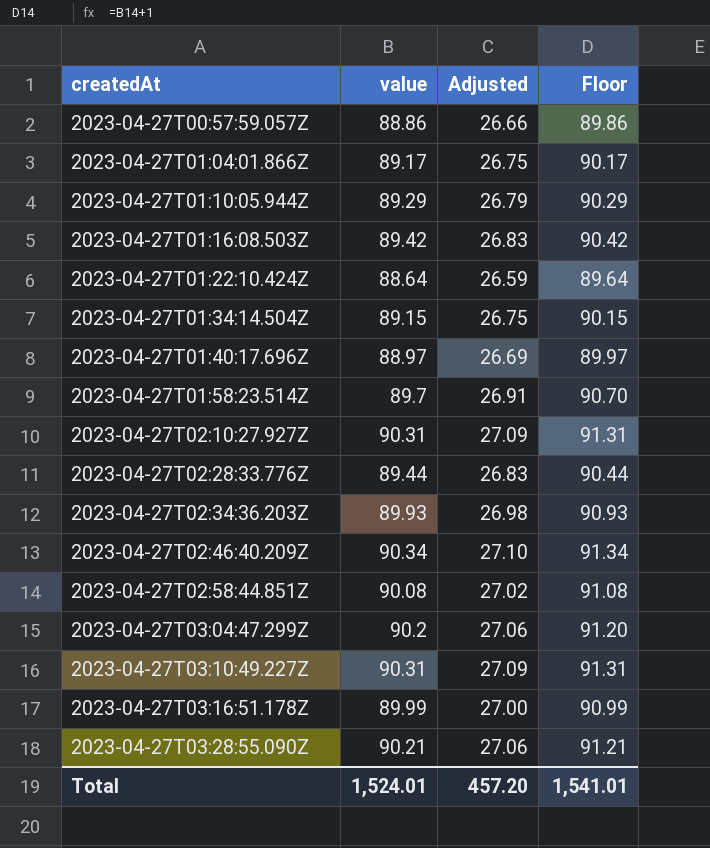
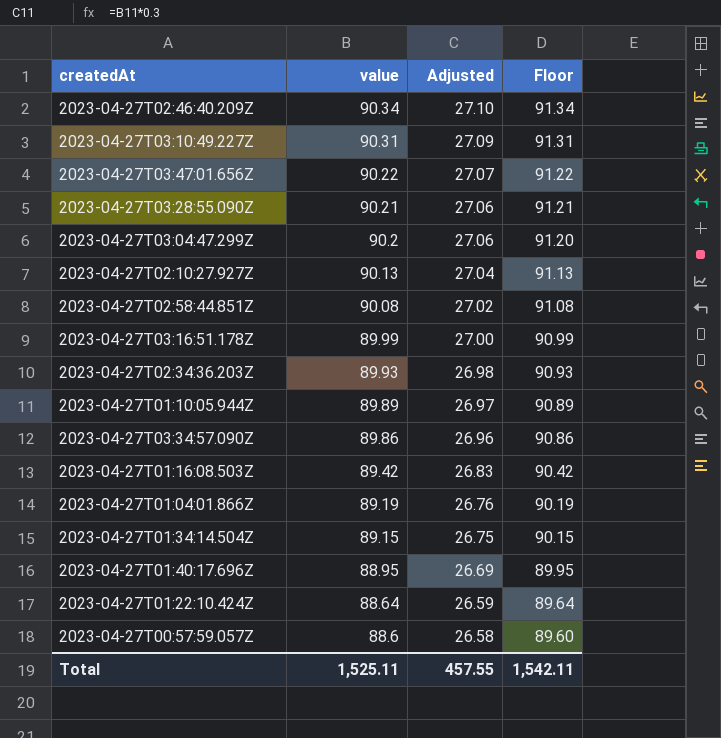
row order: createdAt ascending -> value descending
row 2023-04-27T01:58:23.514Z: 89.7 | 26.91 | 90.70 -> none
row 2023-04-27T02:28:33.776Z: 89.44 | 26.83 | 90.44 -> none
row 2023-04-27T03:47:01.656Z: none -> 90.22 | 27.07 | 91.22
2023-04-27T02:10:27.927Z | value: 90.31 -> 90.13
2023-04-27T02:10:27.927Z | Adjusted: 27.09 -> 27.04
2023-04-27T02:10:27.927Z | Floor: 91.31 -> 91.13
2023-04-27T01:10:05.944Z | value: 89.29 -> 89.89
2023-04-27T01:10:05.944Z | Adjusted: 26.79 -> 26.97
2023-04-27T01:10:05.944Z | Floor: 90.29 -> 90.89
row 2023-04-27T03:34:57.090Z: none -> 89.86 | 26.96 | 90.86
2023-04-27T01:04:01.866Z | value: 89.17 -> 89.19
2023-04-27T01:04:01.866Z | Adjusted: 26.75 -> 26.76
2023-04-27T01:04:01.866Z | Floor: 90.17 -> 90.19
2023-04-27T01:40:17.696Z | value: 88.97 -> 88.95
2023-04-27T01:40:17.696Z | Floor: 89.97 -> 89.95
2023-04-27T00:57:59.057Z | value: 88.86 -> 88.6
2023-04-27T00:57:59.057Z | Adjusted: 26.66 -> 26.58
2023-04-27T00:57:59.057Z | Floor: 89.86 -> 89.60
Total | value: 1,524.01 -> 1,525.11
Total | Adjusted: 457.20 -> 457.55
Total | Floor: 1,541.01 -> 1,542.11

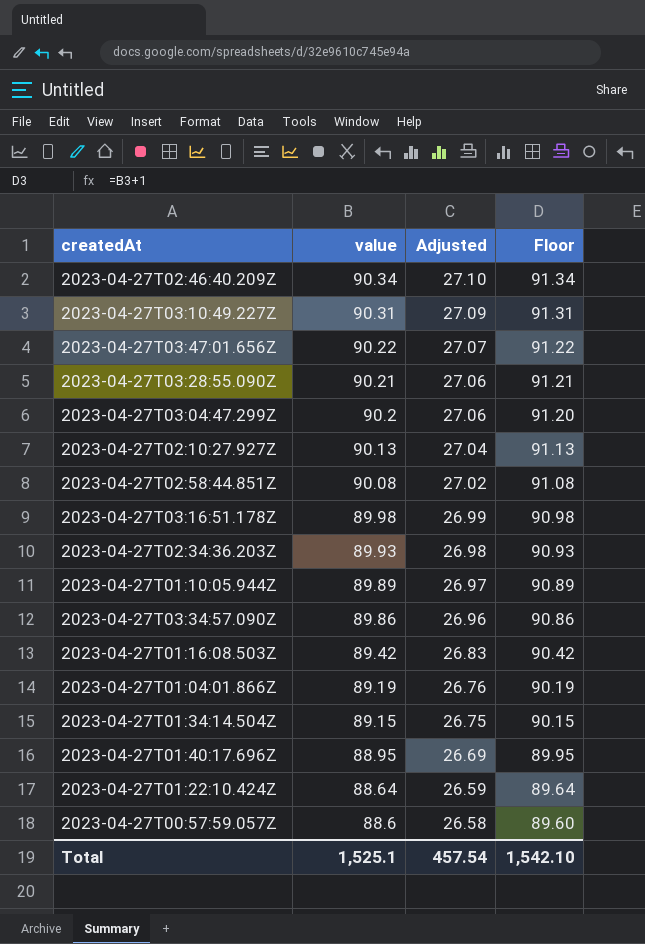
2023-04-27T03:16:51.178Z | value: 89.99 -> 89.98
2023-04-27T03:16:51.178Z | Adjusted: 27.00 -> 26.99
2023-04-27T03:16:51.178Z | Floor: 90.99 -> 90.98
Total | value: 1,525.11 -> 1,525.1
Total | Adjusted: 457.55 -> 457.54
Total | Floor: 1,542.11 -> 1,542.10

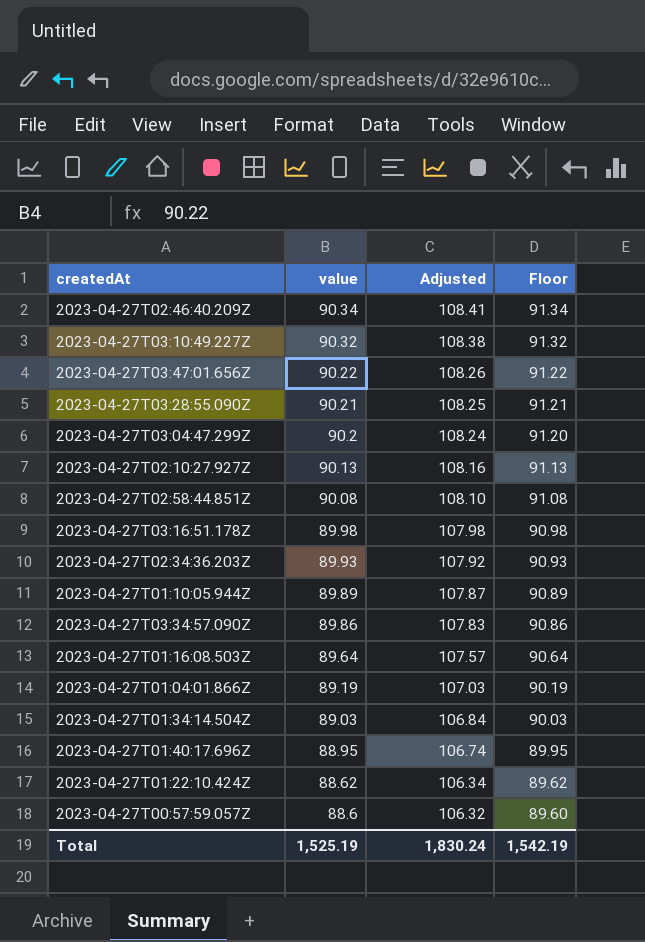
column Adjusted | formula: [value] * 0.3 -> [value] * 1.2
2023-04-27T03:10:49.227Z | value: 90.31 -> 90.32
2023-04-27T03:10:49.227Z | Floor: 91.31 -> 91.32
2023-04-27T01:16:08.503Z | value: 89.42 -> 89.64
2023-04-27T01:16:08.503Z | Floor: 90.42 -> 90.64
2023-04-27T01:34:14.504Z | value: 89.15 -> 89.03
2023-04-27T01:34:14.504Z | Floor: 90.15 -> 90.03
2023-04-27T01:22:10.424Z | value: 88.64 -> 88.62
2023-04-27T01:22:10.424Z | Floor: 89.64 -> 89.62
Total | value: 1,525.1 -> 1,525.19
Total | Adjusted: 457.54 -> 1,830.24
Total | Floor: 1,542.10 -> 1,542.19

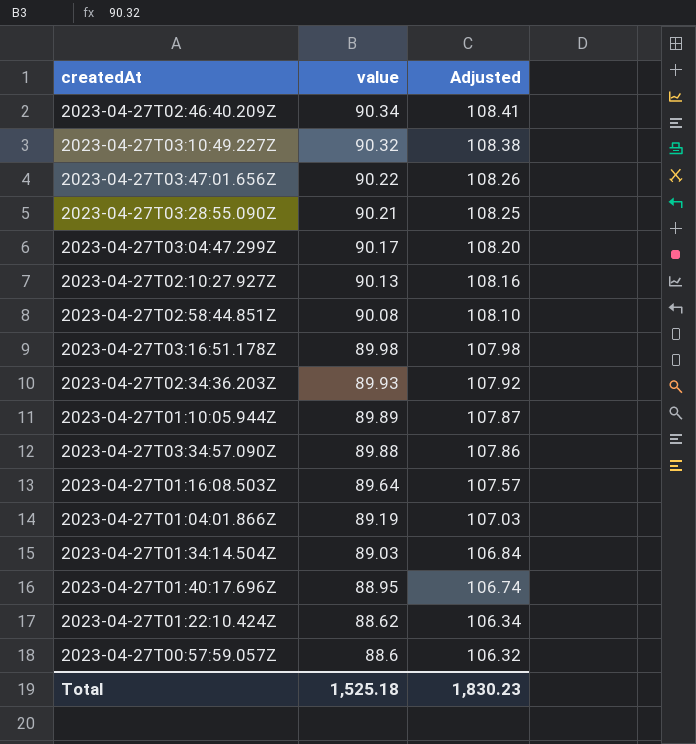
column Floor | formula: [value] + 1 -> none
2023-04-27T03:04:47.299Z | value: 90.2 -> 90.17
2023-04-27T03:04:47.299Z | Adjusted: 108.24 -> 108.20
2023-04-27T03:34:57.090Z | value: 89.86 -> 89.88
2023-04-27T03:34:57.090Z | Adjusted: 107.83 -> 107.86
Total | value: 1,525.19 -> 1,525.18
Total | Adjusted: 1,830.24 -> 1,830.23

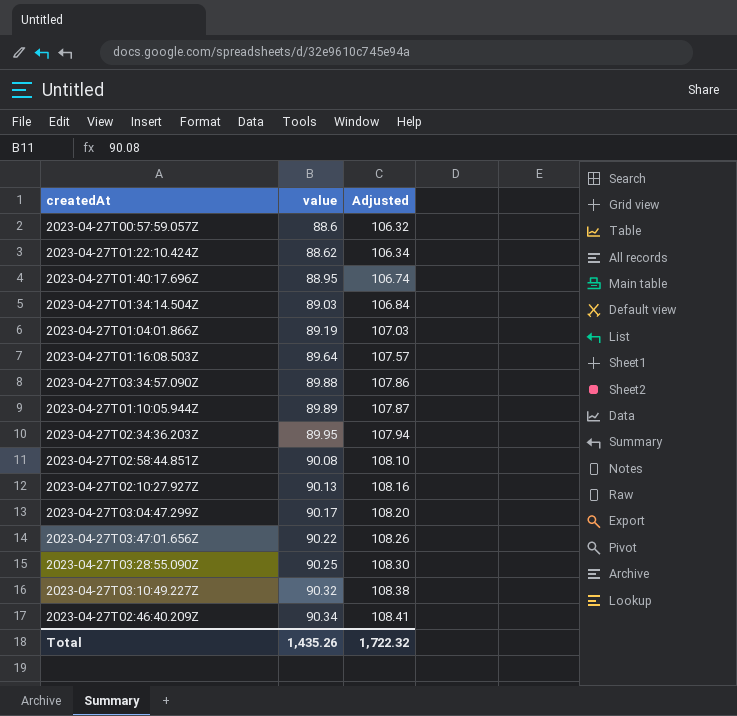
row order: value descending -> value ascending
row 2023-04-27T03:16:51.178Z: 89.98 | 107.98 -> none
2023-04-27T02:34:36.203Z | value: 89.93 -> 89.95
2023-04-27T02:34:36.203Z | Adjusted: 107.92 -> 107.94
2023-04-27T03:28:55.090Z | value: 90.21 -> 90.25
2023-04-27T03:28:55.090Z | Adjusted: 108.25 -> 108.30
Total | value: 1,525.18 -> 1,435.26
Total | Adjusted: 1,830.23 -> 1,722.32

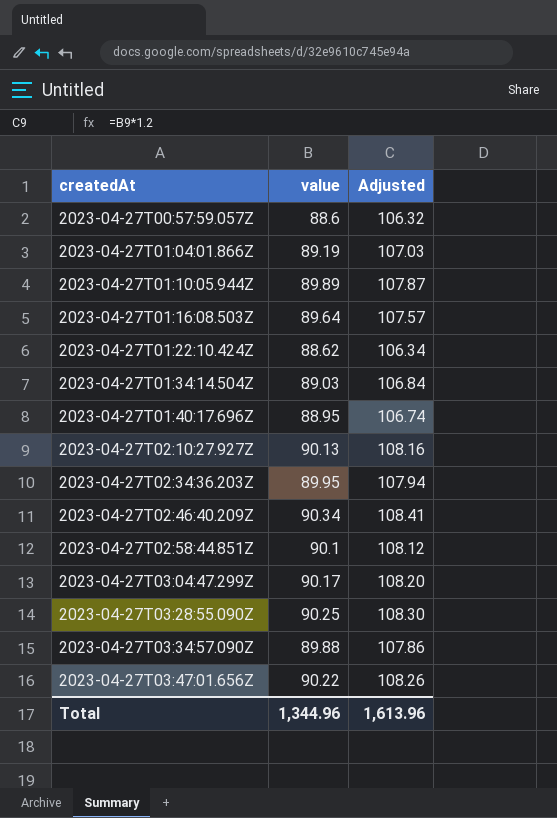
row order: value ascending -> createdAt ascending
row 2023-04-27T03:10:49.227Z: 90.32 | 108.38 -> none
2023-04-27T02:58:44.851Z | value: 90.08 -> 90.1
2023-04-27T02:58:44.851Z | Adjusted: 108.10 -> 108.12
Total | value: 1,435.26 -> 1,344.96
Total | Adjusted: 1,722.32 -> 1,613.96

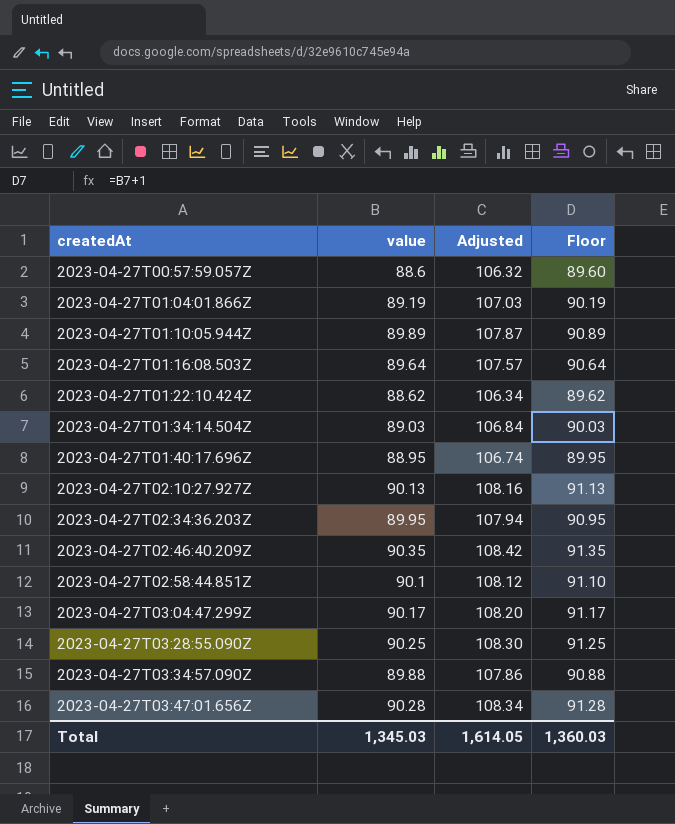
column Floor | formula: none -> [value] + 1
2023-04-27T02:46:40.209Z | value: 90.34 -> 90.35
2023-04-27T02:46:40.209Z | Adjusted: 108.41 -> 108.42
2023-04-27T03:47:01.656Z | value: 90.22 -> 90.28
2023-04-27T03:47:01.656Z | Adjusted: 108.26 -> 108.34
Total | value: 1,344.96 -> 1,345.03
Total | Adjusted: 1,613.96 -> 1,614.05

